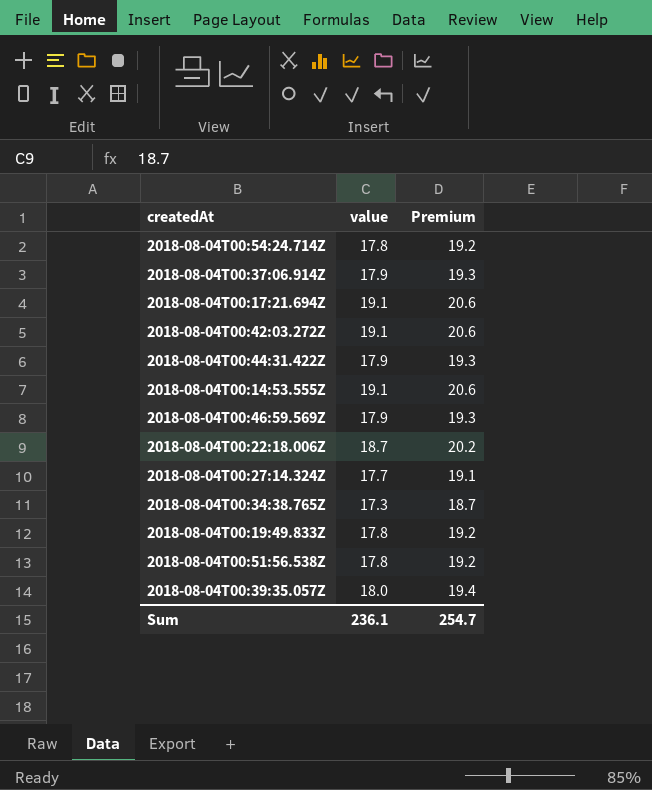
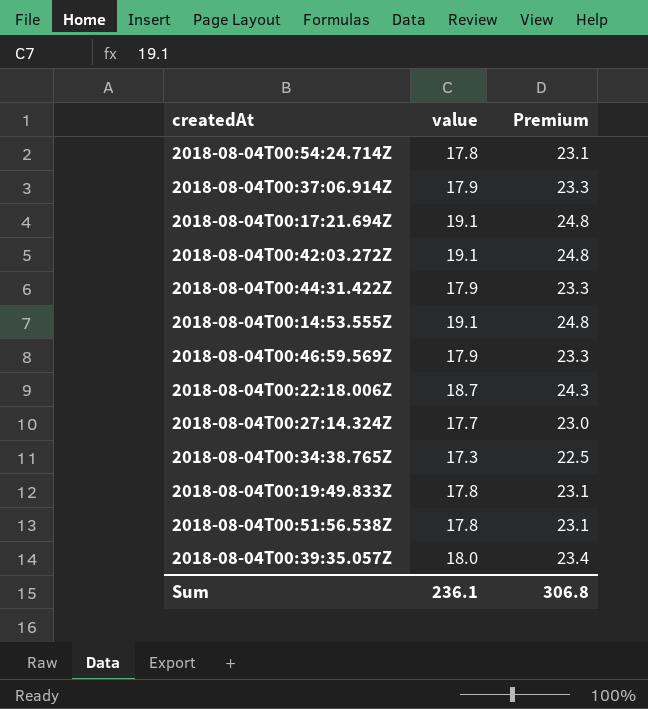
column Premium | formula: [value] * 1.08 -> [value] * 1.3
Sum | Premium: 254.7 -> 306.8

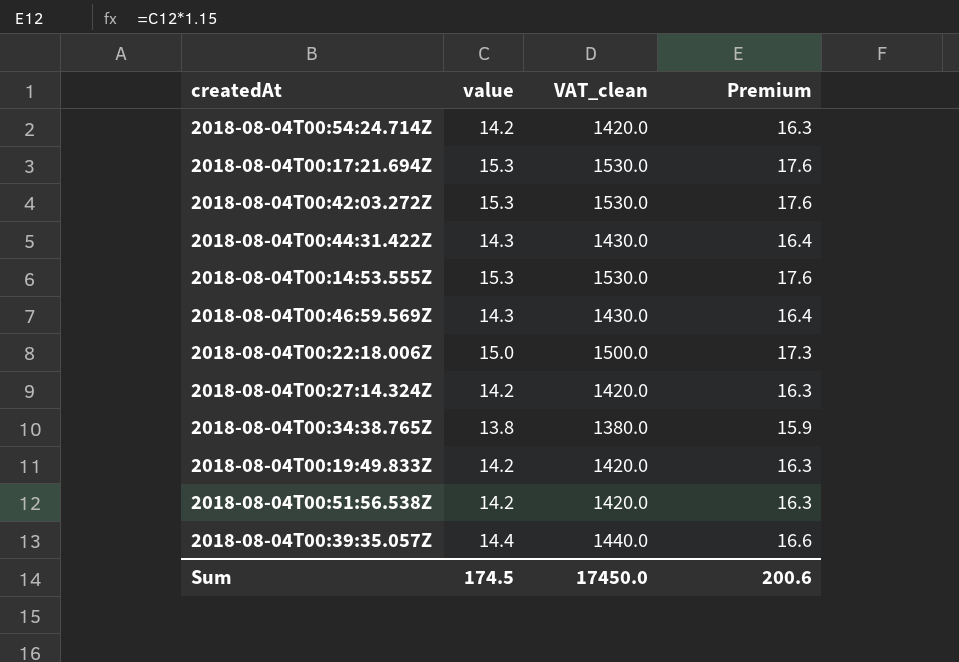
column VAT_clean | formula: none -> [value] * 100
column Premium | formula: [value] * 1.3 -> [value] * 1.15
row 2018-08-04T00:37:06.914Z: 17.9 | 23.3 -> none
2018-08-04T00:54:24.714Z | value: 17.8 -> 14.2
2018-08-04T00:17:21.694Z | value: 19.1 -> 15.3
2018-08-04T00:42:03.272Z | value: 19.1 -> 15.3
2018-08-04T00:44:31.422Z | value: 17.9 -> 14.3
2018-08-04T00:14:53.555Z | value: 19.1 -> 15.3
2018-08-04T00:46:59.569Z | value: 17.9 -> 14.3
2018-08-04T00:22:18.006Z | value: 18.7 -> 15.0
2018-08-04T00:27:14.324Z | value: 17.7 -> 14.2
2018-08-04T00:34:38.765Z | value: 17.3 -> 13.8
2018-08-04T00:19:49.833Z | value: 17.8 -> 14.2
2018-08-04T00:51:56.538Z | value: 17.8 -> 14.2
2018-08-04T00:39:35.057Z | value: 18.0 -> 14.4
Sum | value: 236.1 -> 174.5
Sum | Premium: 306.8 -> 200.6

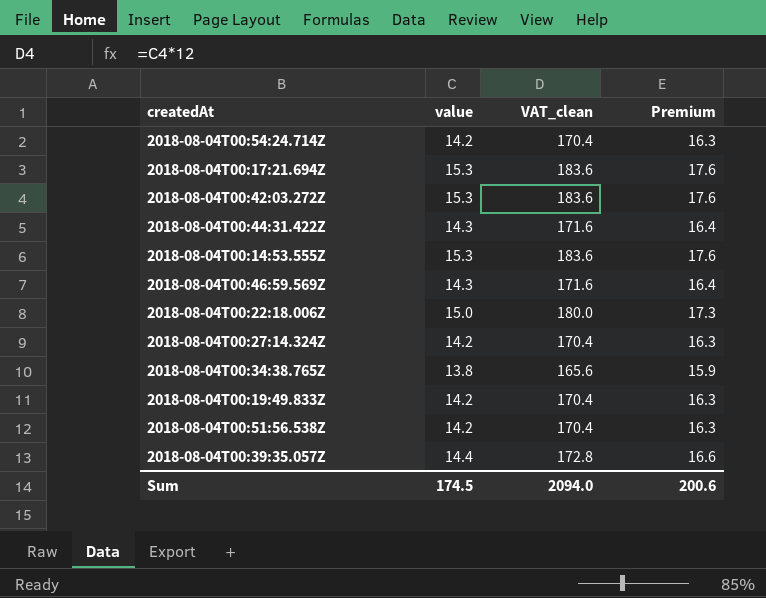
column VAT_clean | formula: [value] * 100 -> [value] * 12
Sum | VAT_clean: 17450.0 -> 2094.0

